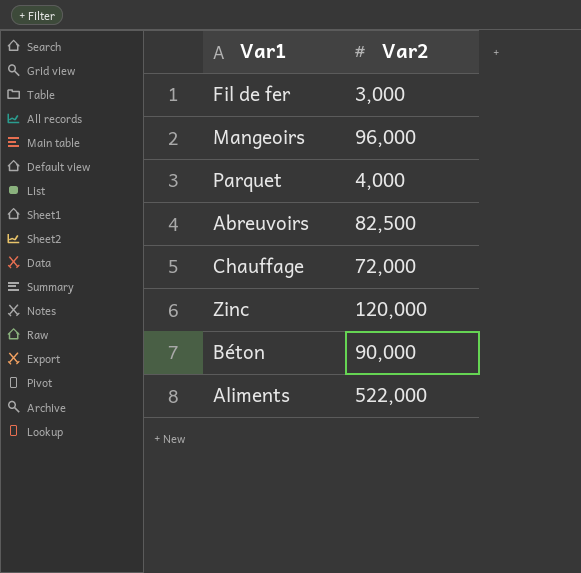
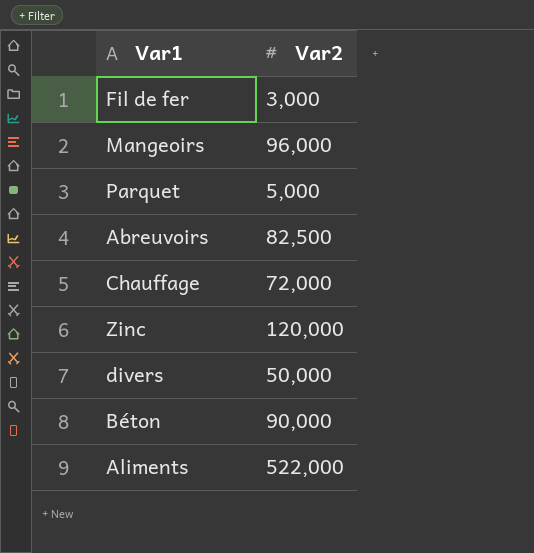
Parquet | Var2: 4,000 -> 5,000
row divers: none -> 50,000

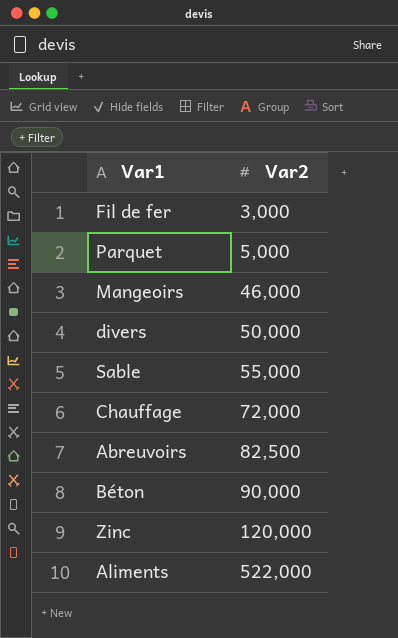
row order: none -> Var2 ascending
Mangeoirs | Var2: 96,000 -> 46,000
row Sable: none -> 55,000

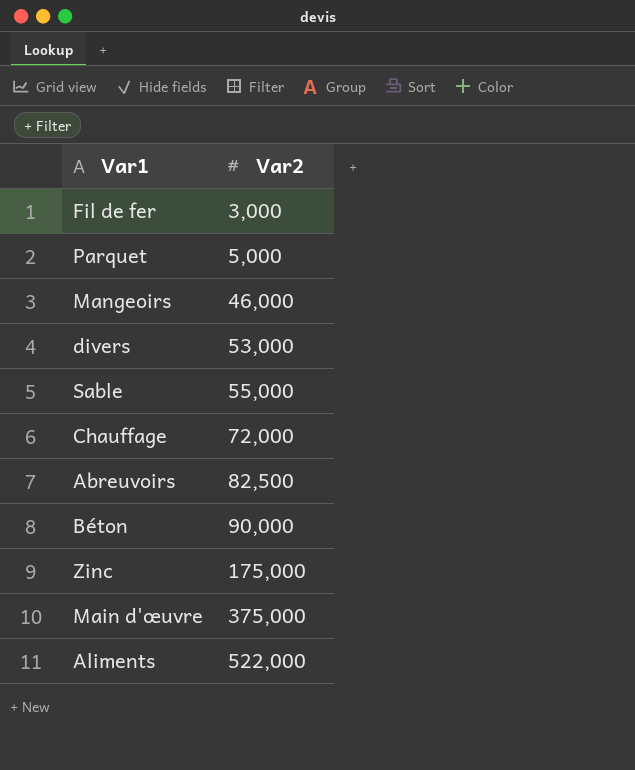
divers | Var2: 50,000 -> 53,000
Zinc | Var2: 120,000 -> 175,000
row Main d'œuvre: none -> 375,000

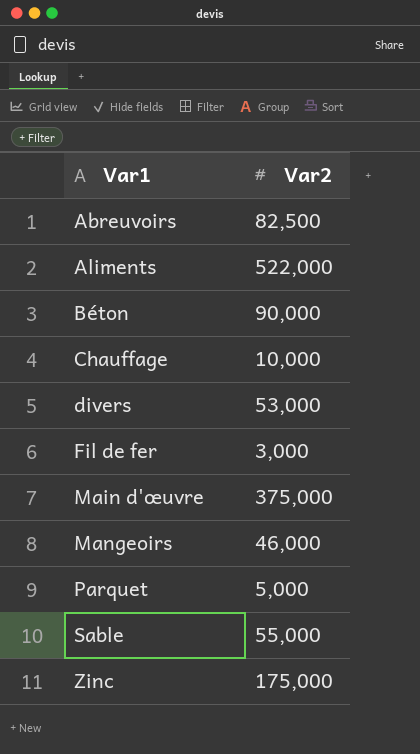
row order: Var2 ascending -> Var1 ascending
Chauffage | Var2: 72,000 -> 10,000

